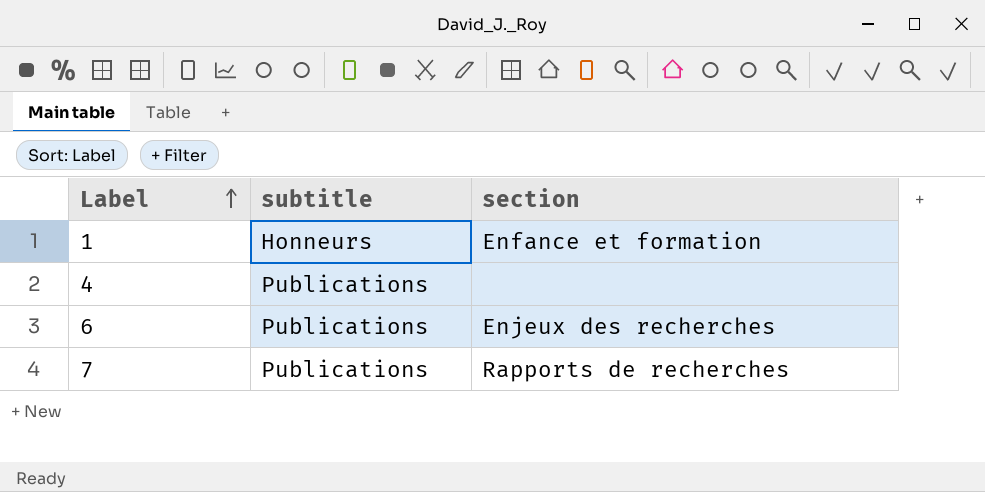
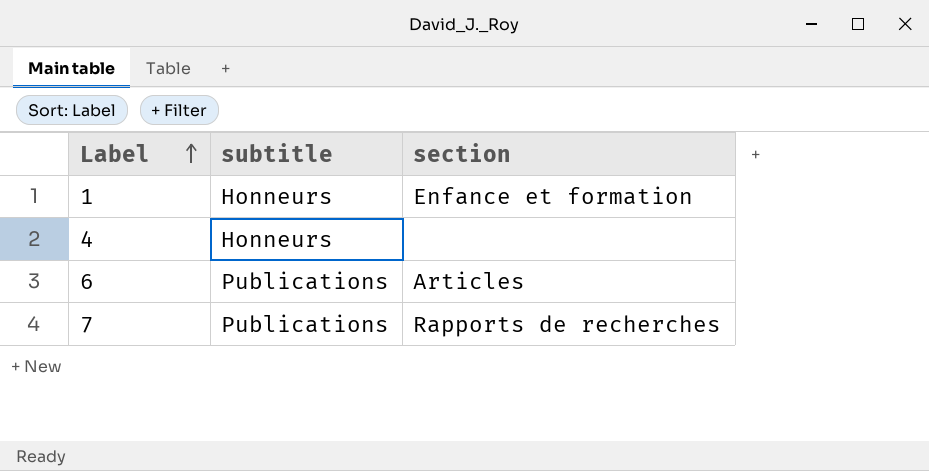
4 | subtitle: Publications -> Honneurs
6 | section: Enjeux des recherches -> Articles

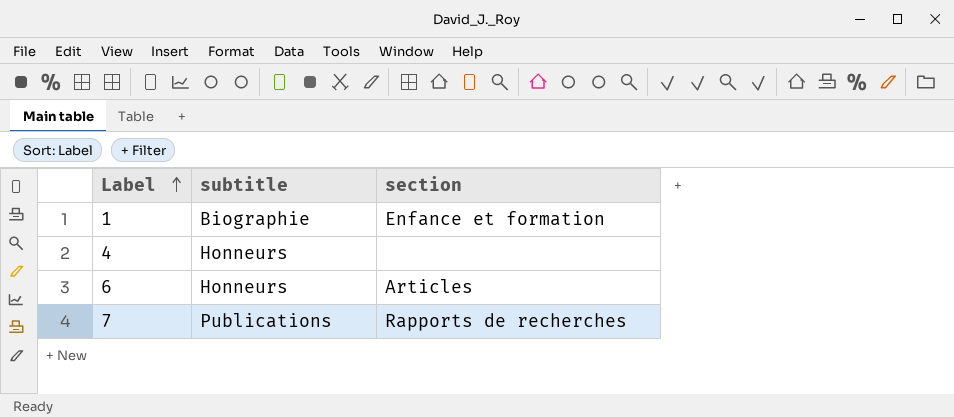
1 | subtitle: Honneurs -> Biographie
6 | subtitle: Publications -> Honneurs

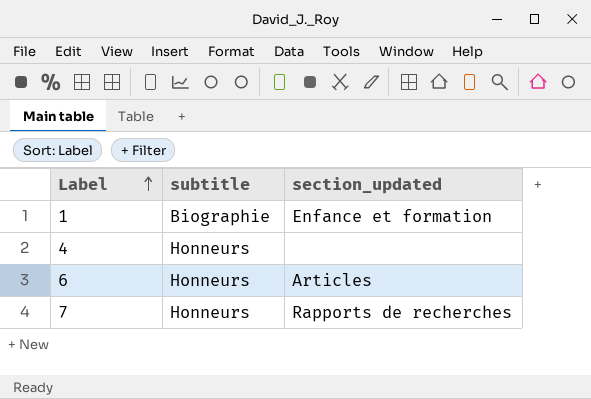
column name: section -> section_updated
7 | subtitle: Publications -> Honneurs

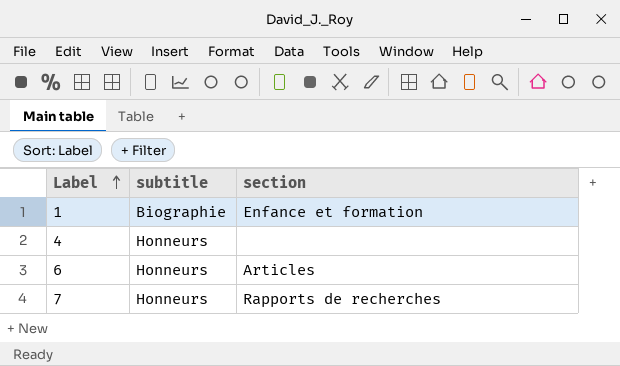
column name: section_updated -> section

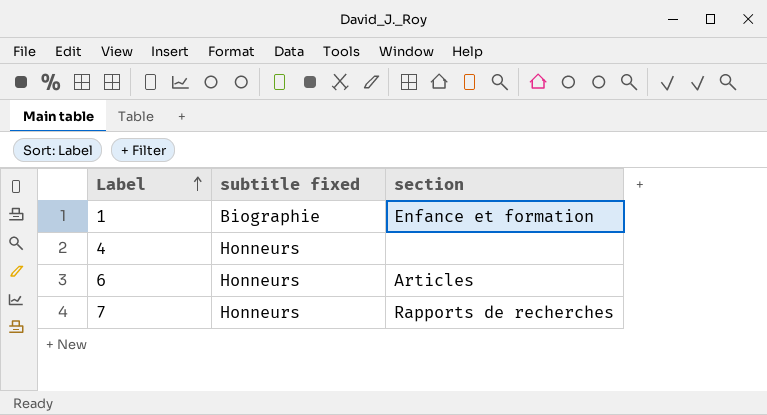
column name: subtitle -> subtitle fixed

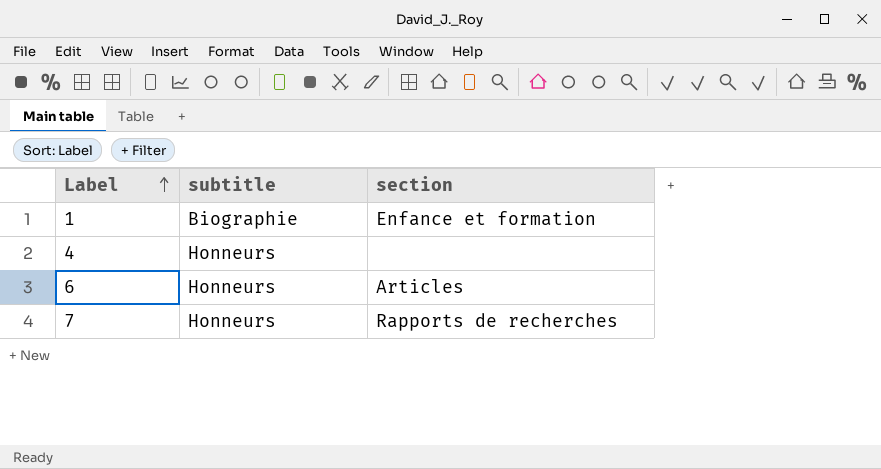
column name: subtitle fixed -> subtitle

